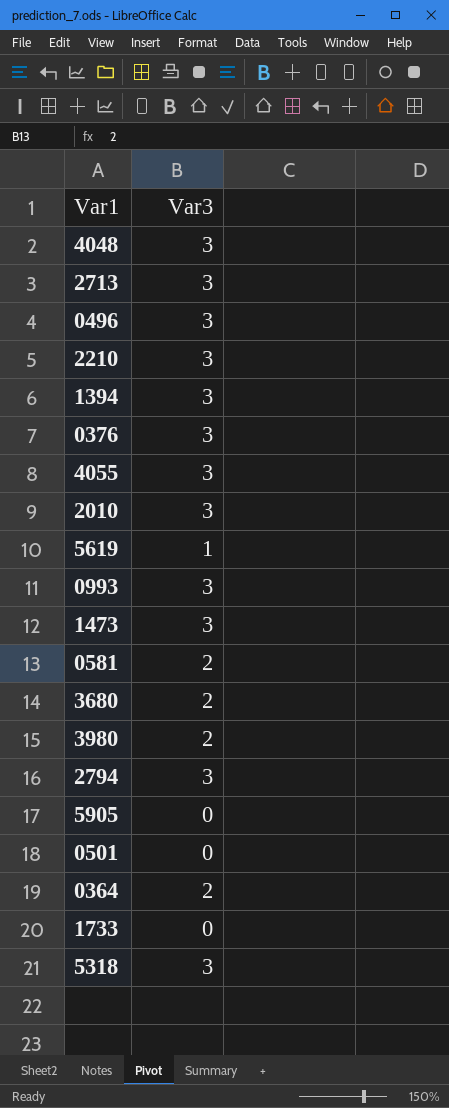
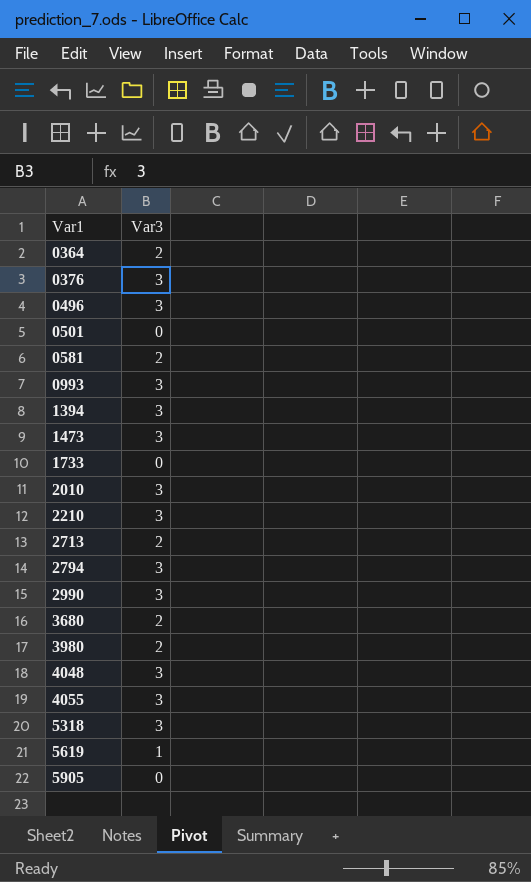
row order: none -> Var1 ascending
2713 | Var3: 3 -> 2
row 2990: none -> 3

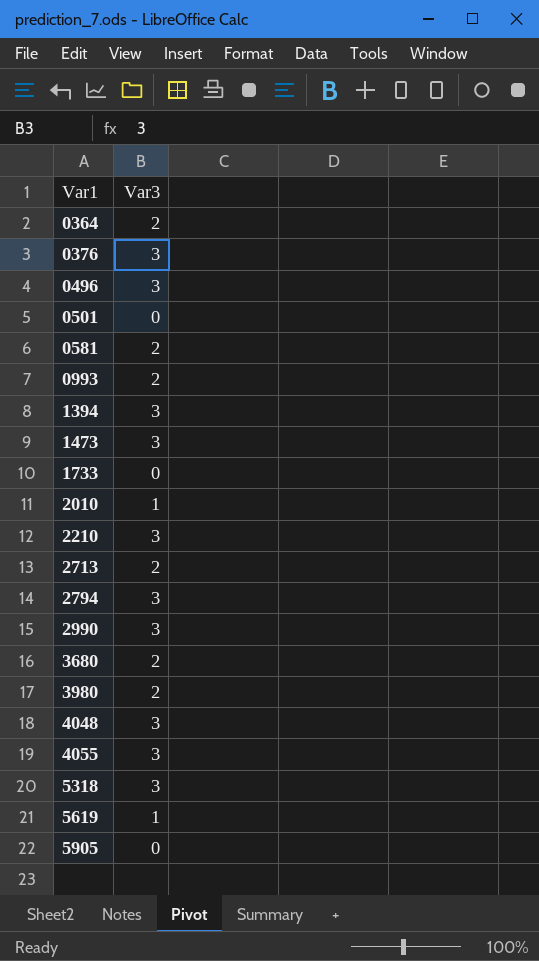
0993 | Var3: 3 -> 2
2010 | Var3: 3 -> 1

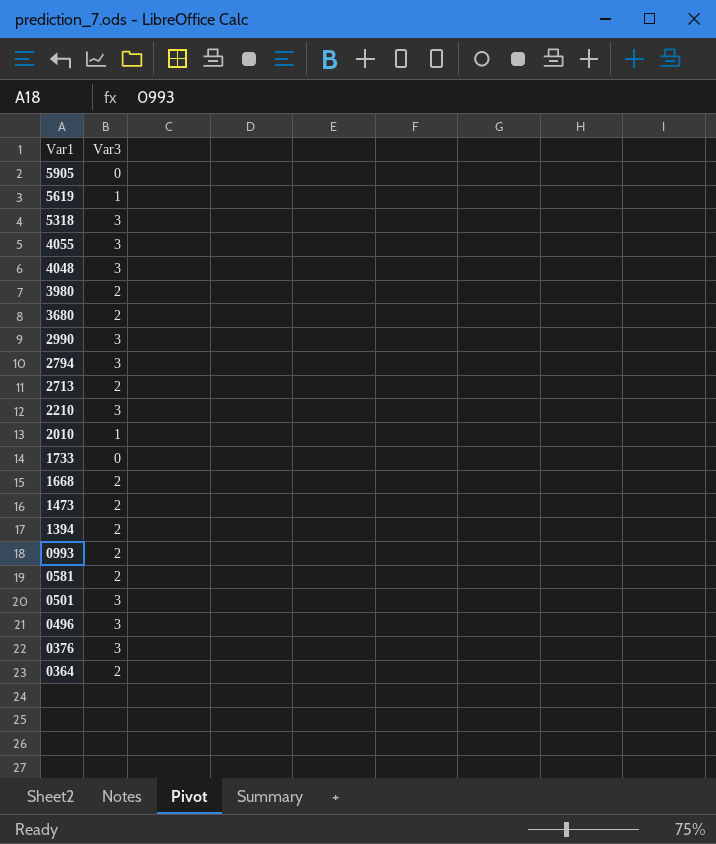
row order: Var1 ascending -> Var1 descending
row 1668: none -> 2
1473 | Var3: 3 -> 2
1394 | Var3: 3 -> 2
0501 | Var3: 0 -> 3

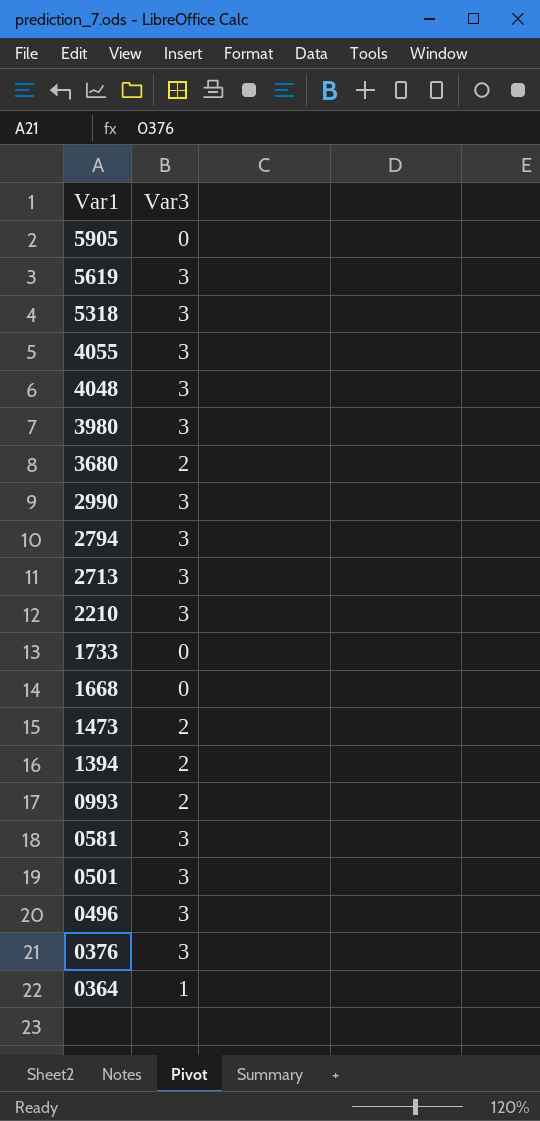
row 2010: 1 -> none
5619 | Var3: 1 -> 3
3980 | Var3: 2 -> 3
2713 | Var3: 2 -> 3
1668 | Var3: 2 -> 0
0581 | Var3: 2 -> 3
0364 | Var3: 2 -> 1

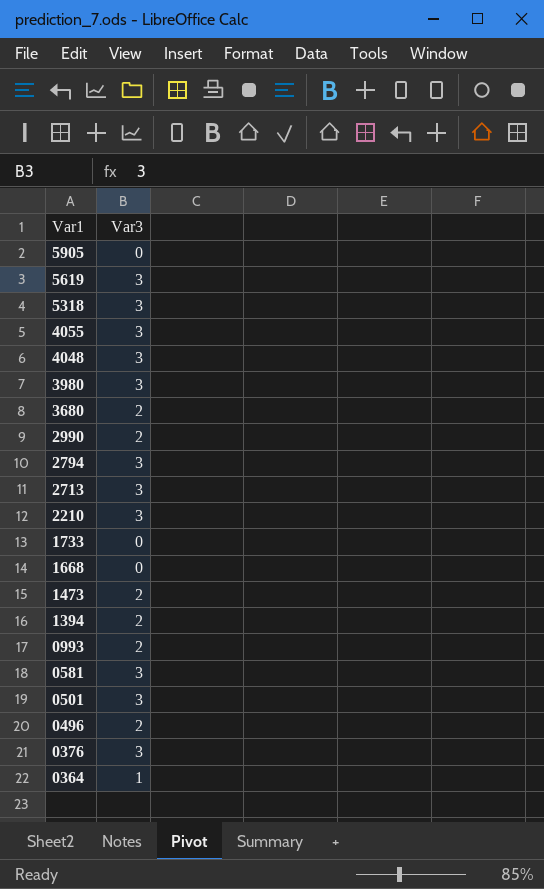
2990 | Var3: 3 -> 2
0496 | Var3: 3 -> 2

